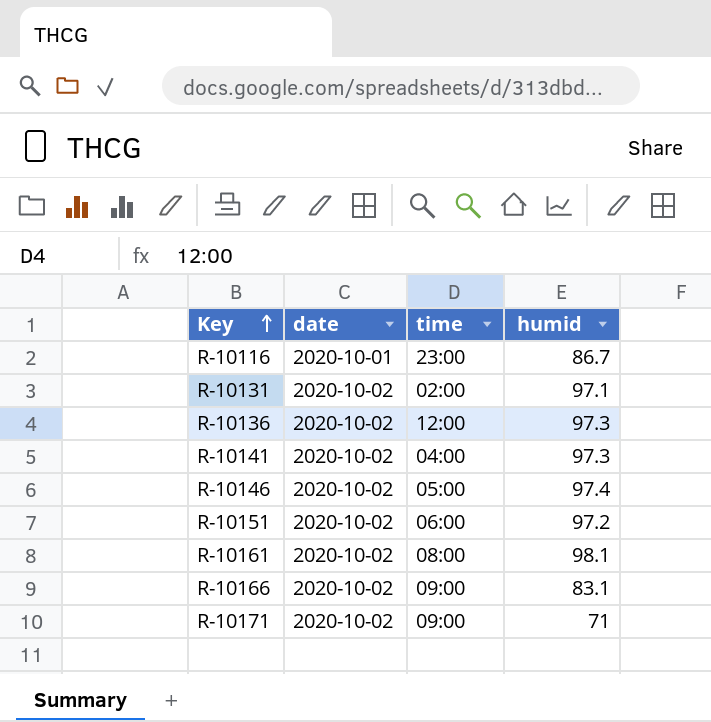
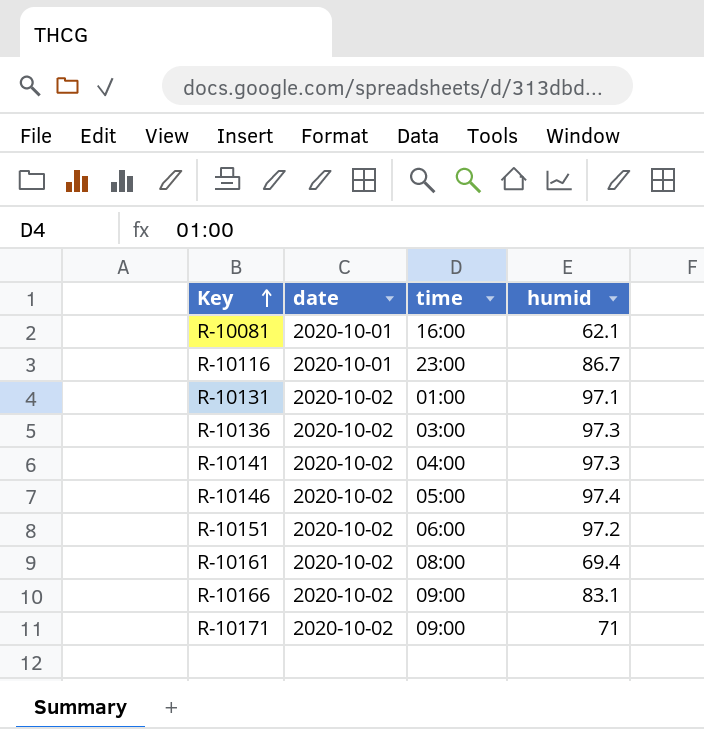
row R-10081: none -> 2020-10-01 | 16:00 | 62.1
R-10131 | time: 02:00 -> 01:00
R-10136 | time: 12:00 -> 03:00
R-10161 | humid: 98.1 -> 69.4

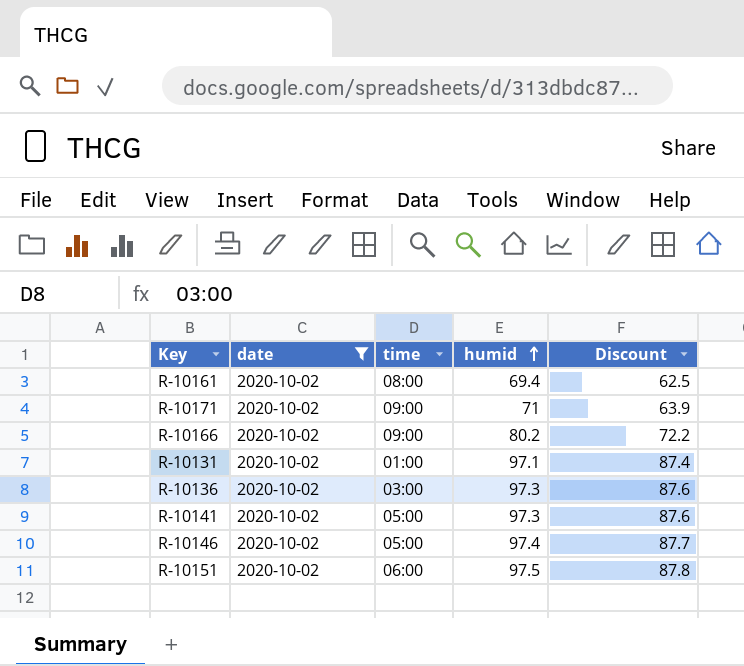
filter: none -> date = 2020-10-02
row order: Key ascending -> humid ascending
column Discount | formula: none -> [humid] * 0.9
R-10166 | humid: 83.1 -> 80.2
R-10141 | time: 04:00 -> 05:00
R-10151 | humid: 97.2 -> 97.5

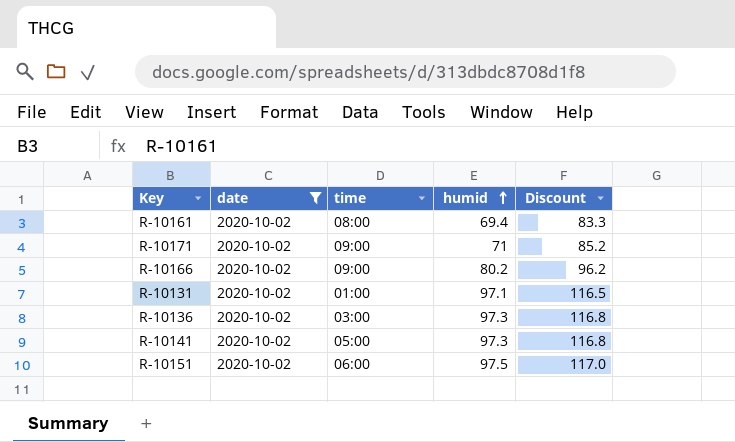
column Discount | formula: [humid] * 0.9 -> [humid] * 1.2
row R-10146: 2020-10-02 | 05:00 | 97.4 | 87.7 -> none

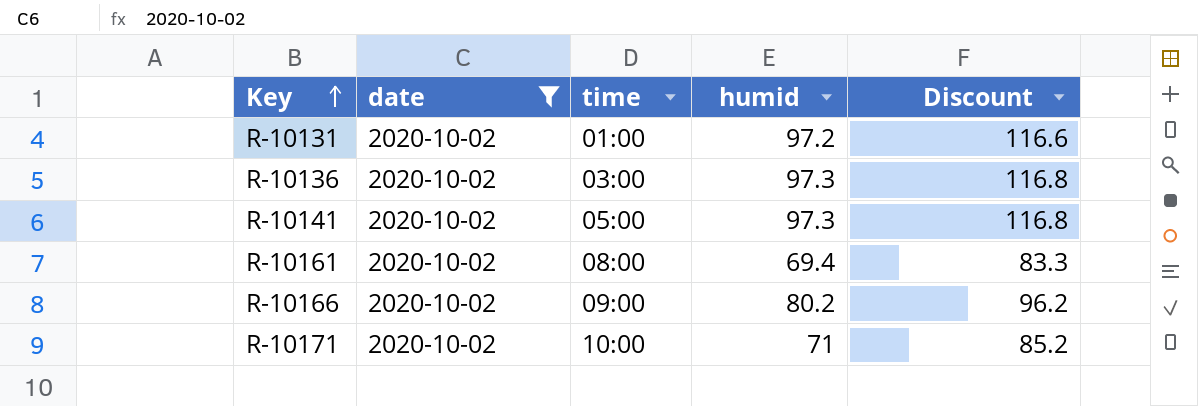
row order: humid ascending -> Key ascending
row R-10151: 2020-10-02 | 06:00 | 97.5 | 117.0 -> none
R-10131 | humid: 97.1 -> 97.2
R-10131 | Discount: 116.5 -> 116.6
R-10171 | time: 09:00 -> 10:00

